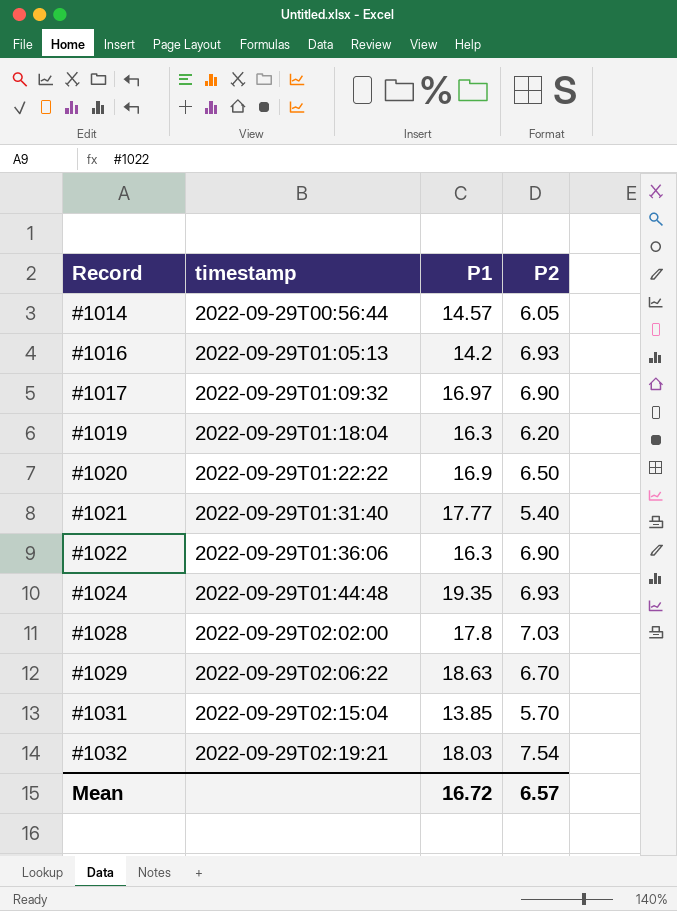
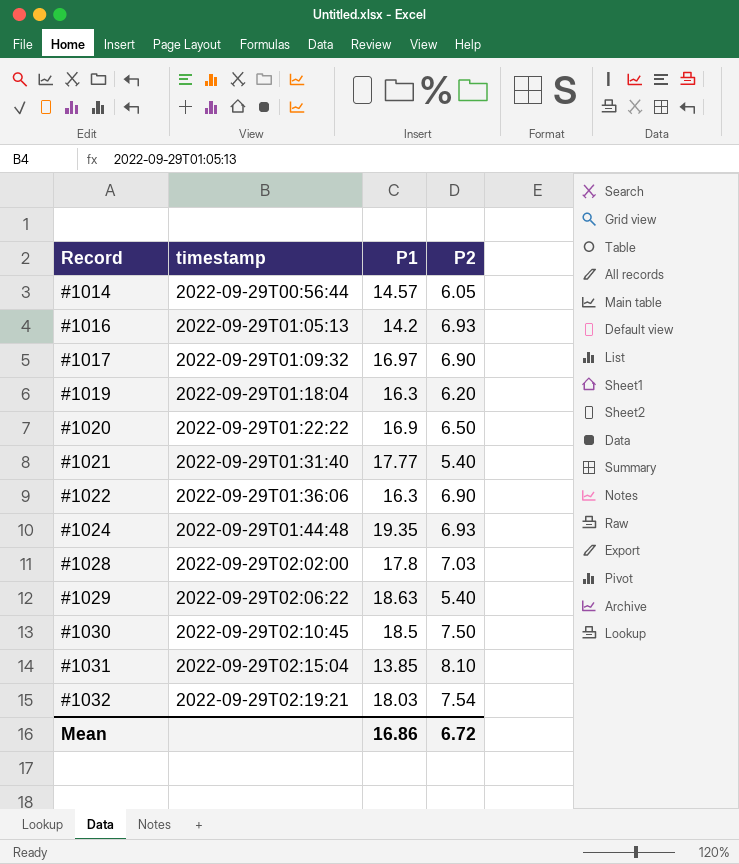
#1029 | P2: 6.70 -> 5.40
row #1030: none -> 2022-09-29T02:10:45 | 18.5 | 7.50
#1031 | P2: 5.70 -> 8.10
Mean | P1: 16.72 -> 16.86
Mean | P2: 6.57 -> 6.72

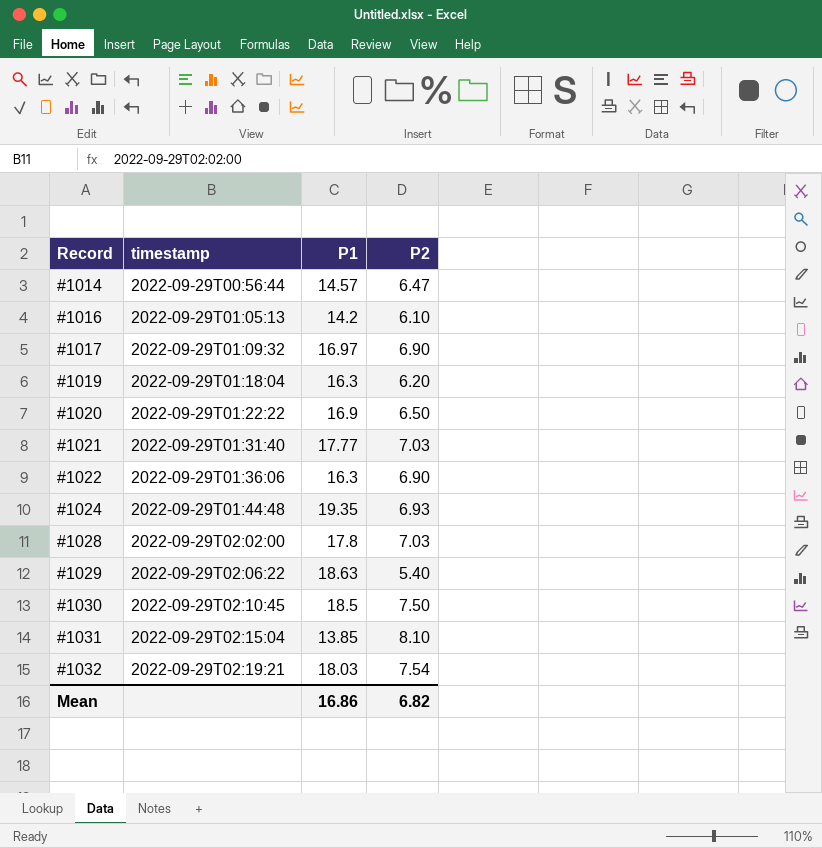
#1014 | P2: 6.05 -> 6.47
#1016 | P2: 6.93 -> 6.10
#1021 | P2: 5.40 -> 7.03
Mean | P2: 6.72 -> 6.82

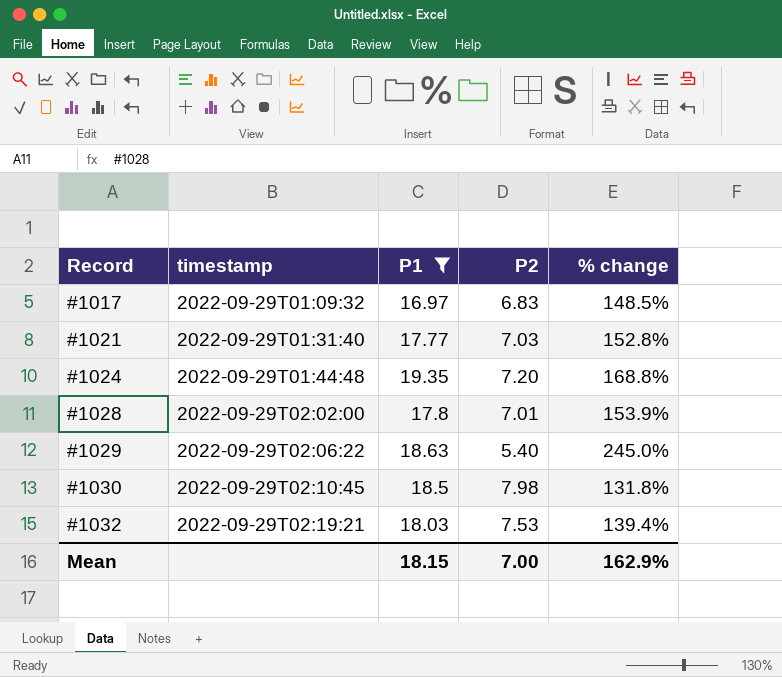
filter: none -> P1 >= 16.97
column % change | formula: none -> ([P1] - [P2]) / [P2]
#1017 | P2: 6.90 -> 6.83
#1024 | P2: 6.93 -> 7.20
#1028 | P2: 7.03 -> 7.01
#1030 | P2: 7.50 -> 7.98
#1032 | P2: 7.54 -> 7.53
Mean | P1: 16.86 -> 18.15
Mean | P2: 6.82 -> 7.00

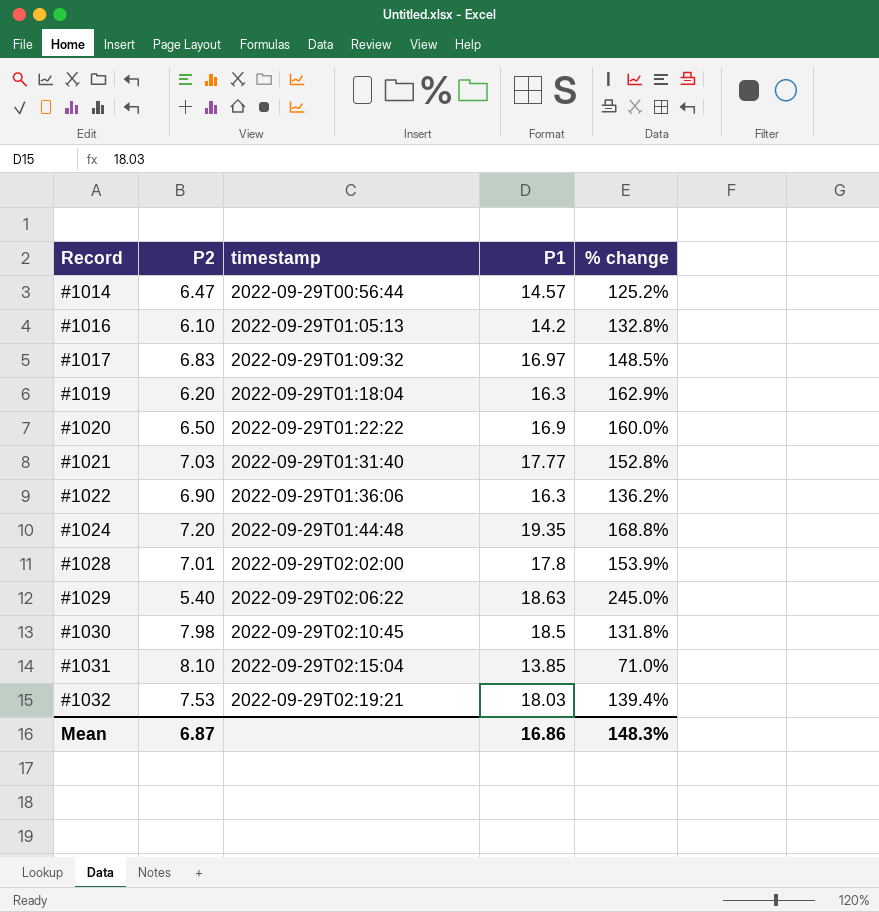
filter: P1 >= 16.97 -> none
column P2 | position: 4 -> 2
Mean | P2: 7.00 -> 6.87
Mean | P1: 18.15 -> 16.86
Mean | % change: 162.9% -> 148.3%

